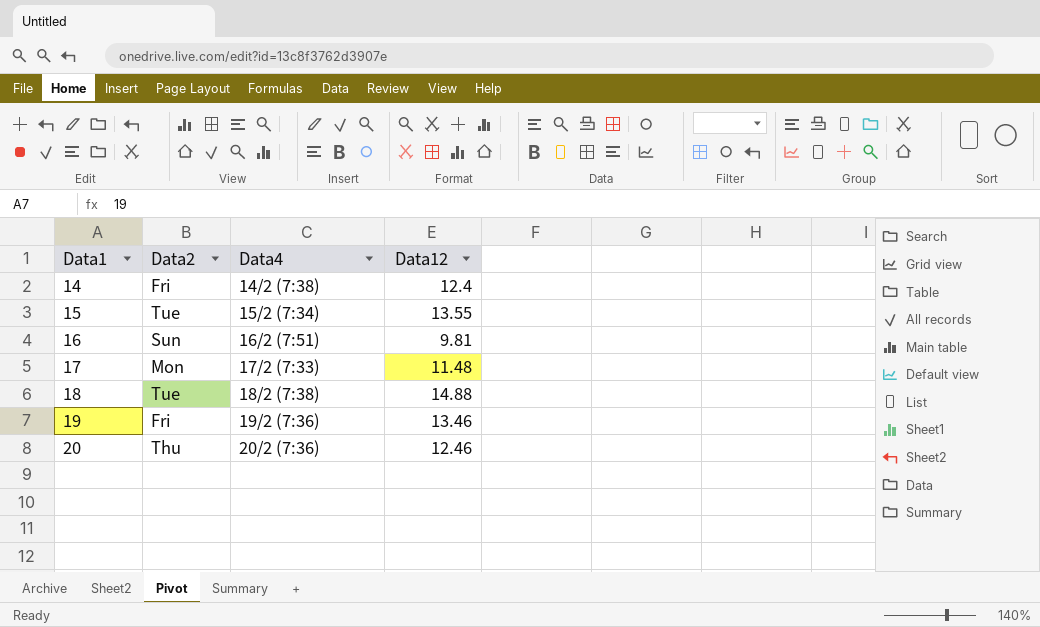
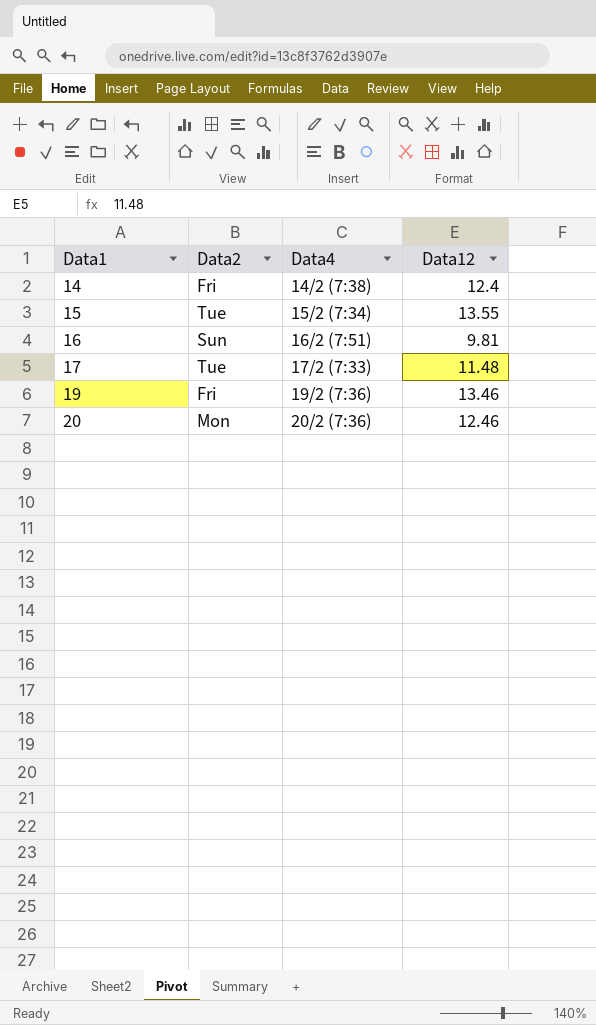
row 18: Tue | 18/2 (7:38) | 14.88 -> none
17 | Data2: Mon -> Tue
20 | Data2: Thu -> Mon

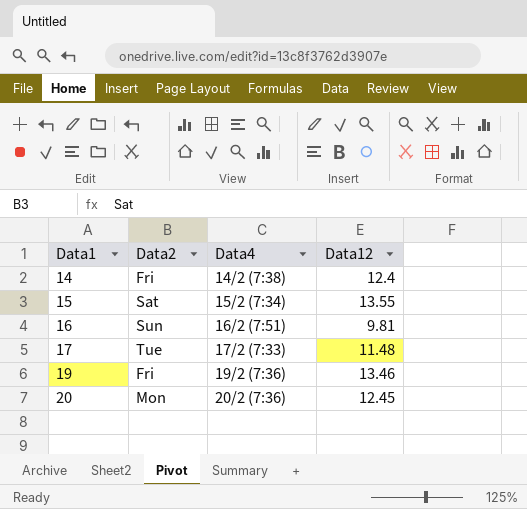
15 | Data2: Tue -> Sat
20 | Data12: 12.46 -> 12.45

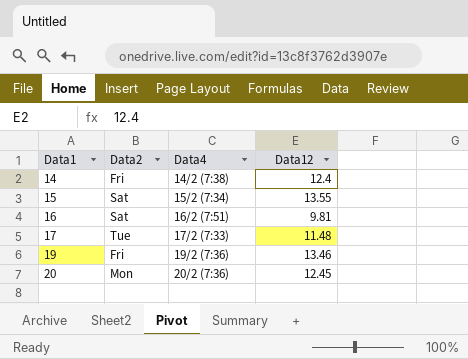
16 | Data2: Sun -> Sat

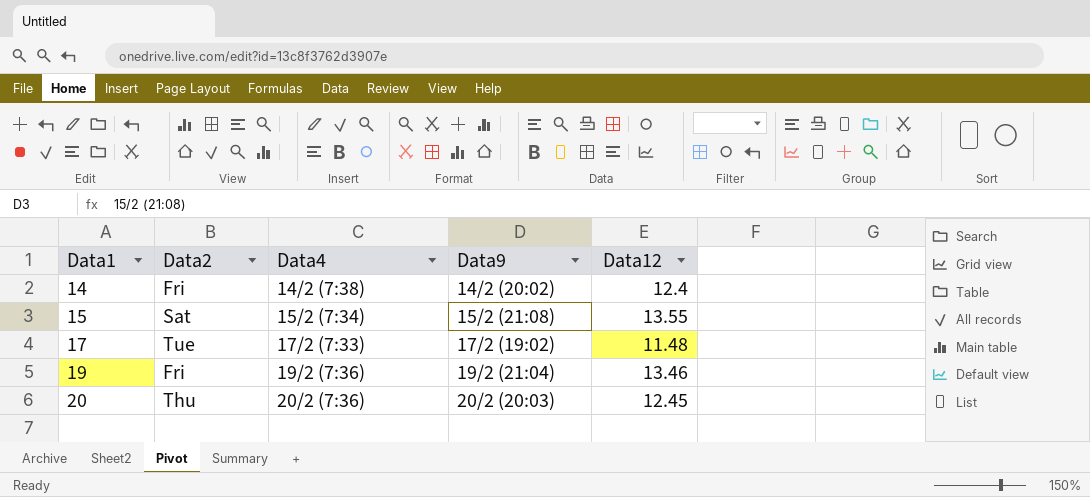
column Data9 | position: none -> 4
row 16: Sat | 16/2 (7:51) | 9.81 -> none
20 | Data2: Mon -> Thu

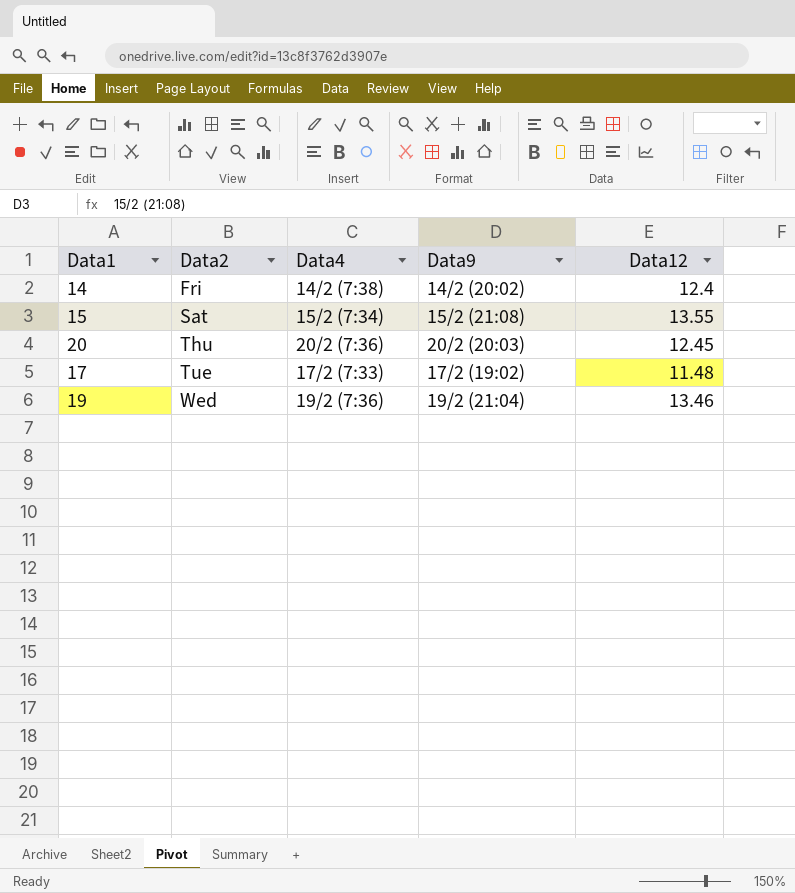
row order: Data1 ascending -> Data2 ascending
19 | Data2: Fri -> Wed

